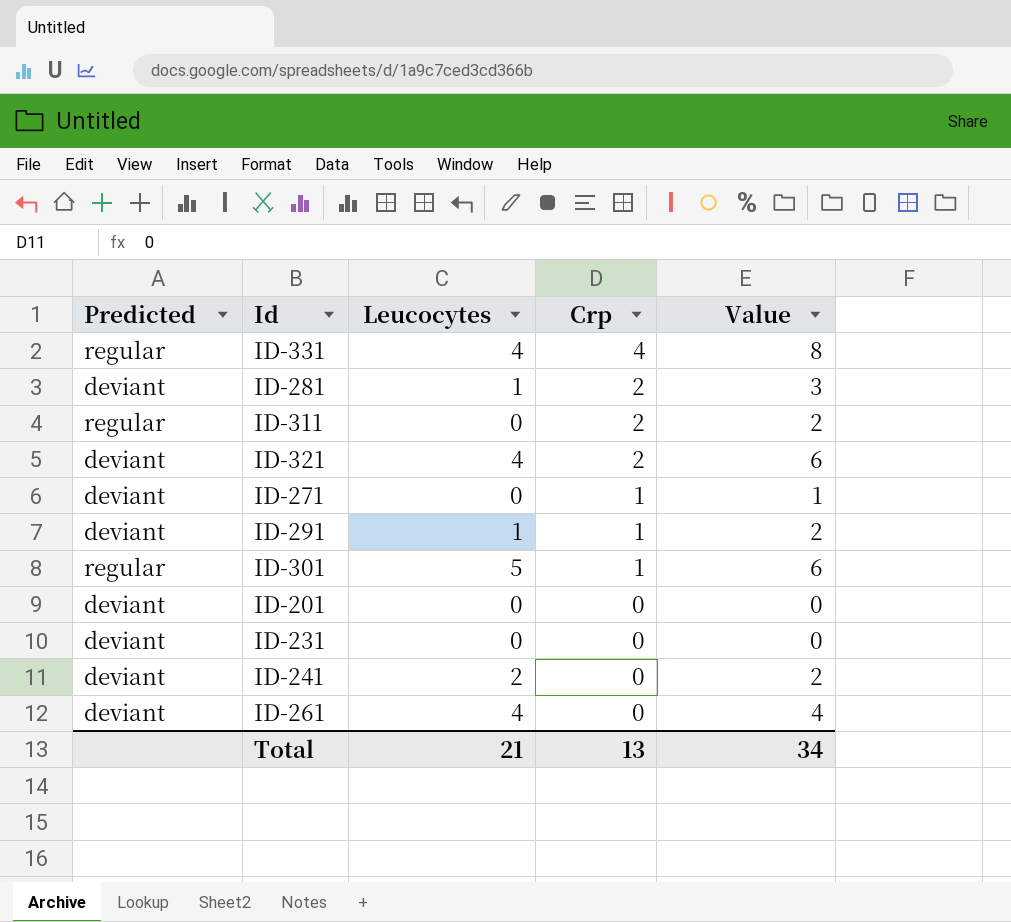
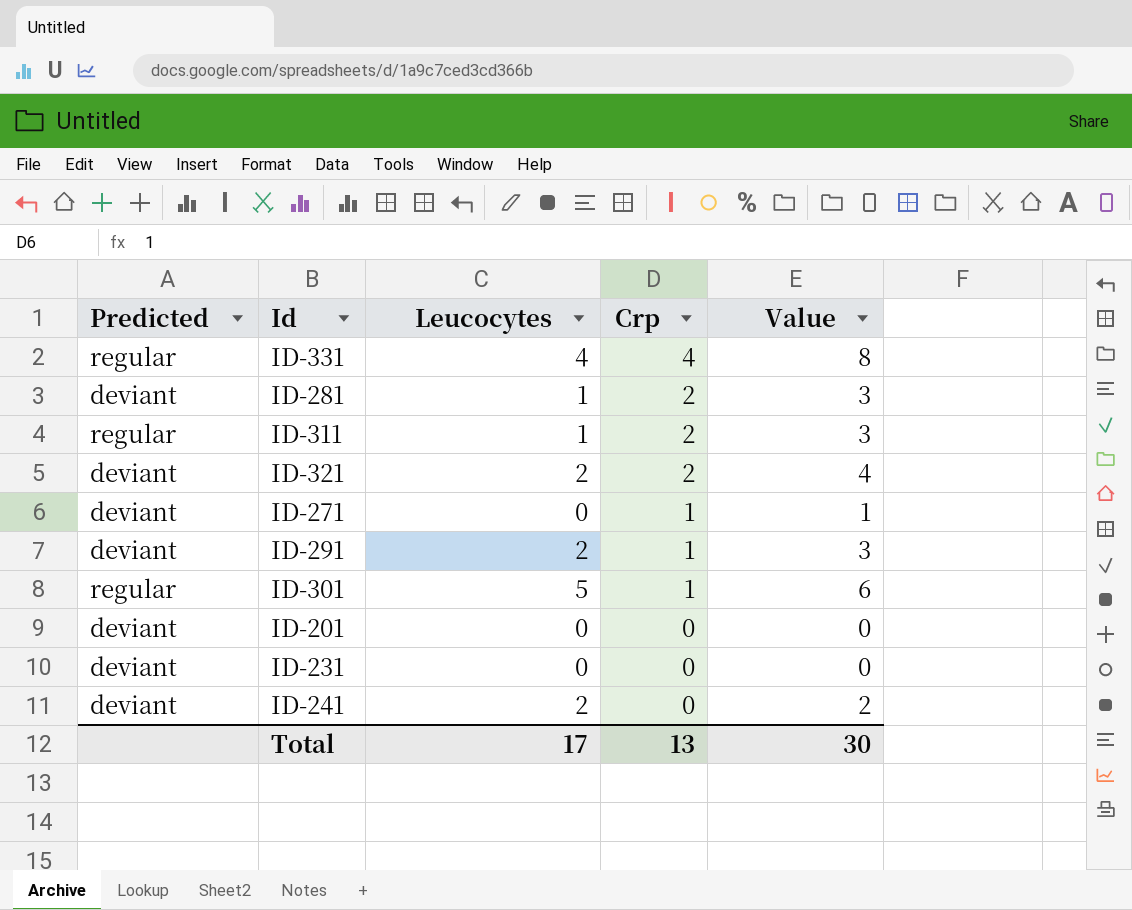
row ID-261: deviant | 4 | 0 | 4 -> none
ID-311 | Leucocytes: 0 -> 1
ID-311 | Value: 2 -> 3
ID-321 | Leucocytes: 4 -> 2
ID-321 | Value: 6 -> 4
ID-291 | Leucocytes: 1 -> 2
ID-291 | Value: 2 -> 3
Total | Leucocytes: 21 -> 17
Total | Value: 34 -> 30

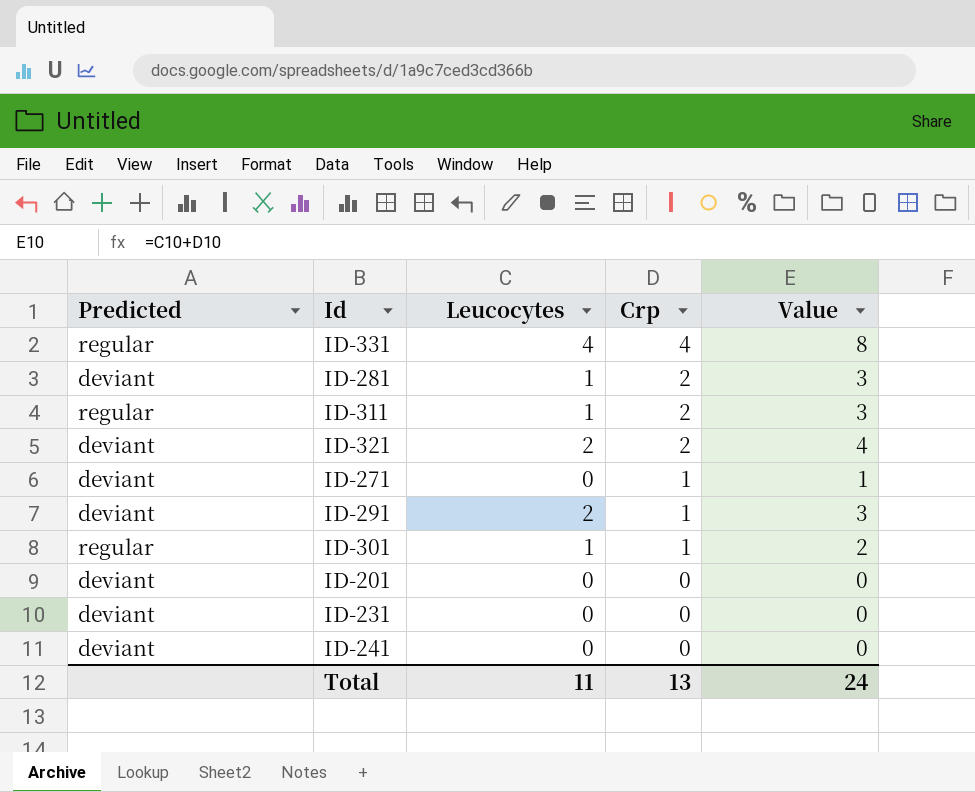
ID-301 | Leucocytes: 5 -> 1
ID-301 | Value: 6 -> 2
ID-241 | Leucocytes: 2 -> 0
ID-241 | Value: 2 -> 0
Total | Leucocytes: 17 -> 11
Total | Value: 30 -> 24

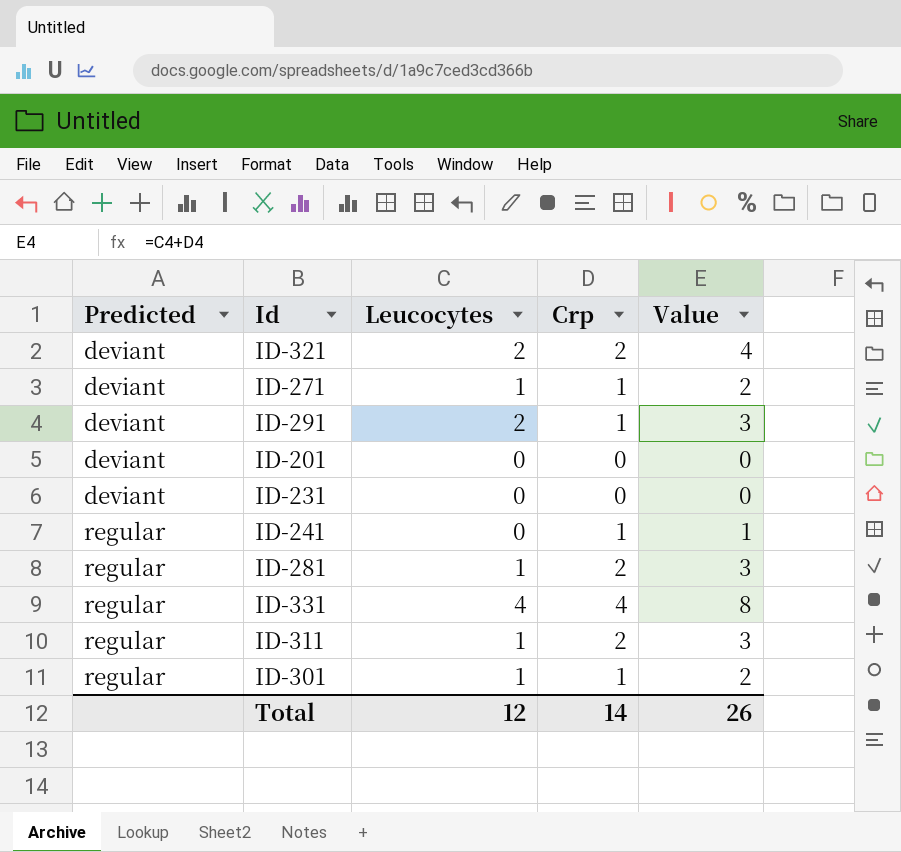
row order: Crp descending -> Predicted ascending
ID-271 | Leucocytes: 0 -> 1
ID-271 | Value: 1 -> 2
ID-241 | Predicted: deviant -> regular
ID-241 | Crp: 0 -> 1
ID-241 | Value: 0 -> 1
ID-281 | Predicted: deviant -> regular
Total | Leucocytes: 11 -> 12
Total | Crp: 13 -> 14
Total | Value: 24 -> 26

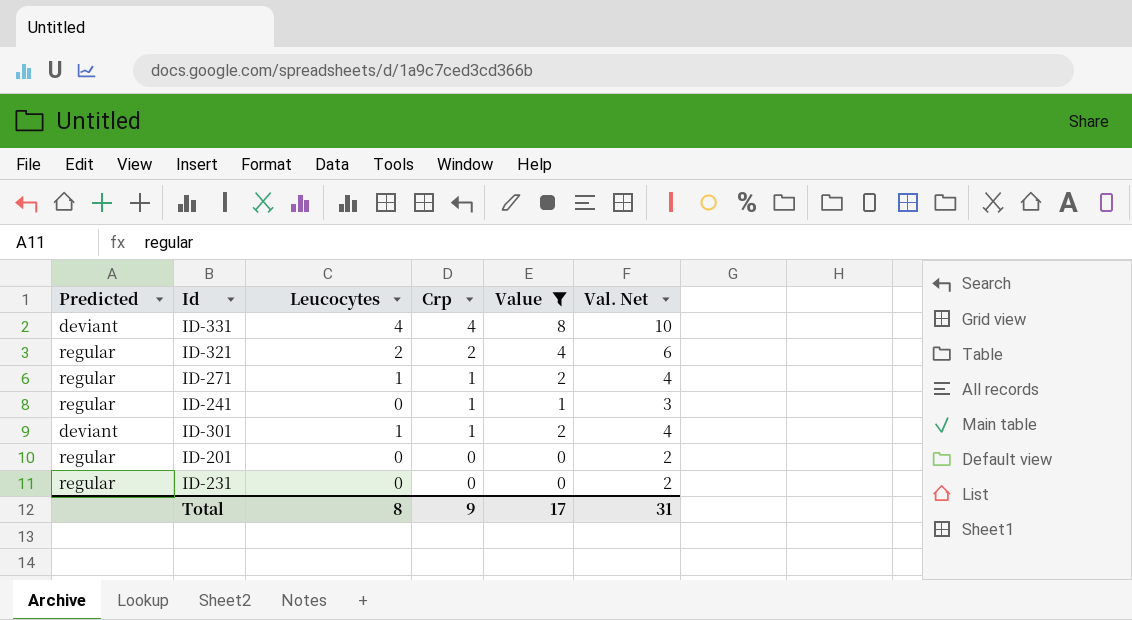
filter: none -> Value != 3
row order: Predicted ascending -> Crp descending
column Val. Net | formula: none -> [Value] + 2
ID-331 | Predicted: regular -> deviant
ID-321 | Predicted: deviant -> regular
ID-271 | Predicted: deviant -> regular
ID-301 | Predicted: regular -> deviant
ID-201 | Predicted: deviant -> regular
ID-231 | Predicted: deviant -> regular
Total | Leucocytes: 12 -> 8
Total | Crp: 14 -> 9
Total | Value: 26 -> 17

